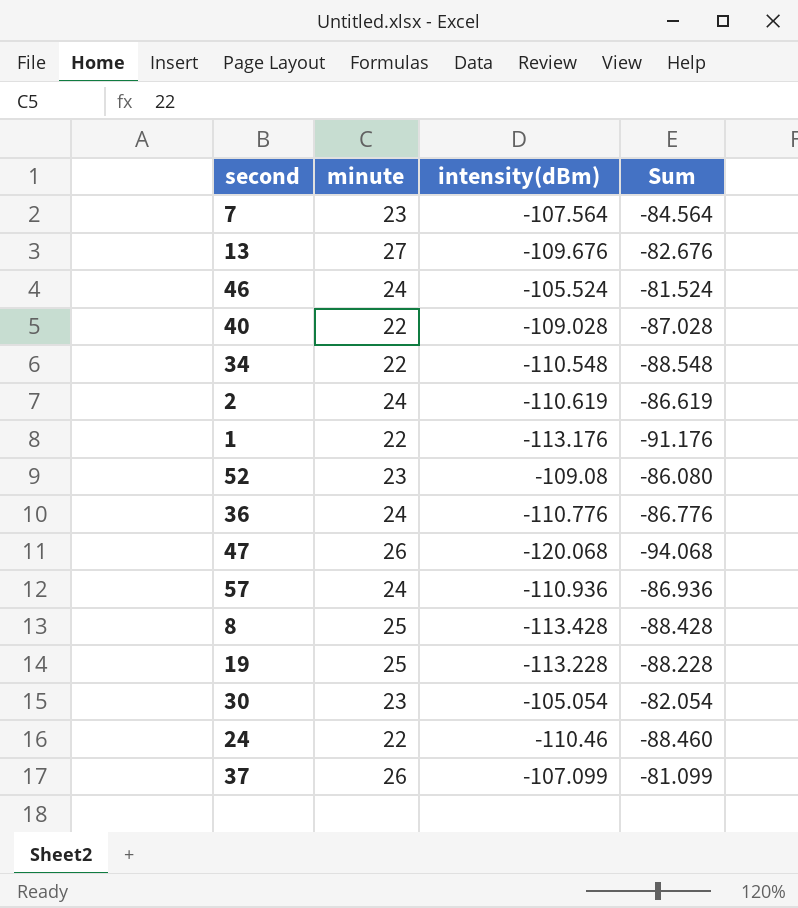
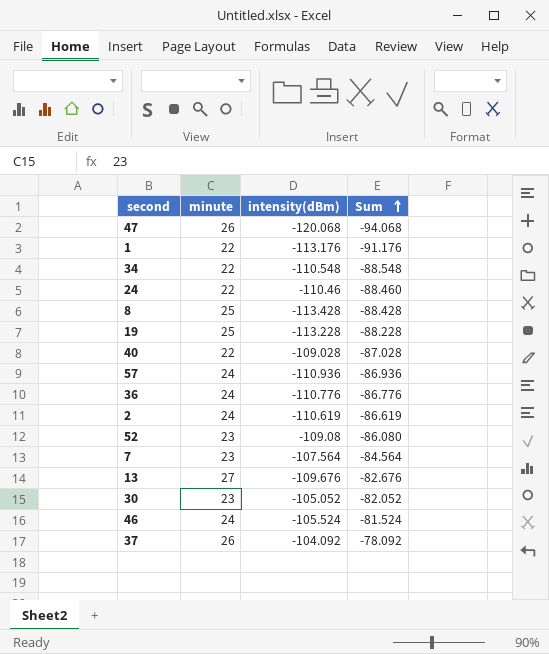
row order: none -> Sum ascending
30 | intensity(dBm): -105.054 -> -105.052
30 | Sum: -82.054 -> -82.052
37 | intensity(dBm): -107.099 -> -104.092
37 | Sum: -81.099 -> -78.092

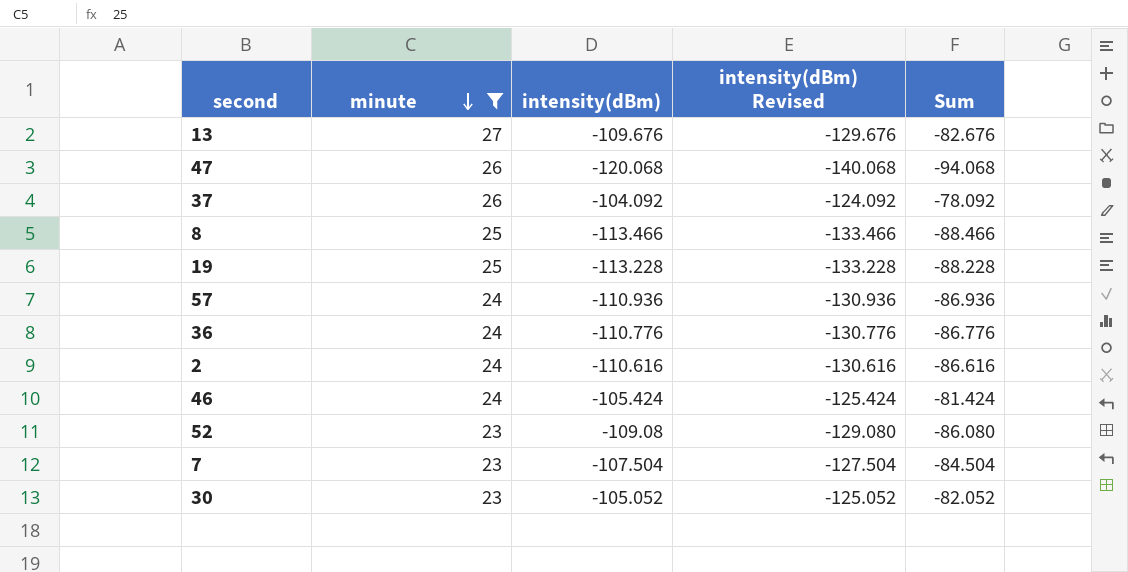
filter: none -> minute != 22
row order: Sum ascending -> minute descending
column intensity(dBm) Revised | formula: none -> [intensity(dBm)] - 20
8 | intensity(dBm): -113.428 -> -113.466
8 | Sum: -88.428 -> -88.466
2 | intensity(dBm): -110.619 -> -110.616
2 | Sum: -86.619 -> -86.616
46 | intensity(dBm): -105.524 -> -105.424
46 | Sum: -81.524 -> -81.424
7 | intensity(dBm): -107.564 -> -107.504
7 | Sum: -84.564 -> -84.504

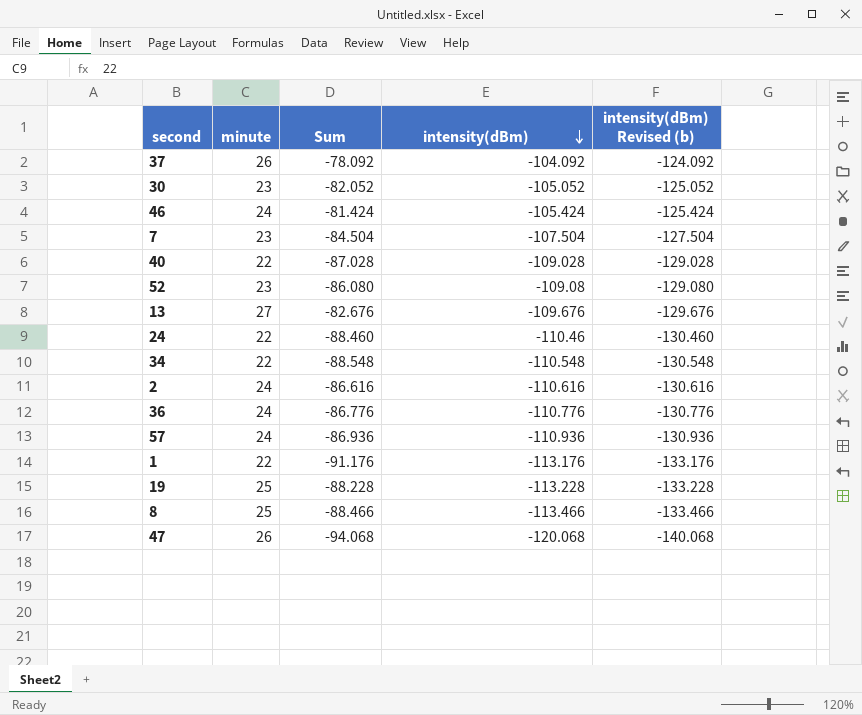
filter: minute != 22 -> none
row order: minute descending -> intensity(dBm) descending
column Sum | position: 5 -> 3
column name: intensity(dBm) Revised -> intensity(dBm) Revised (b)

